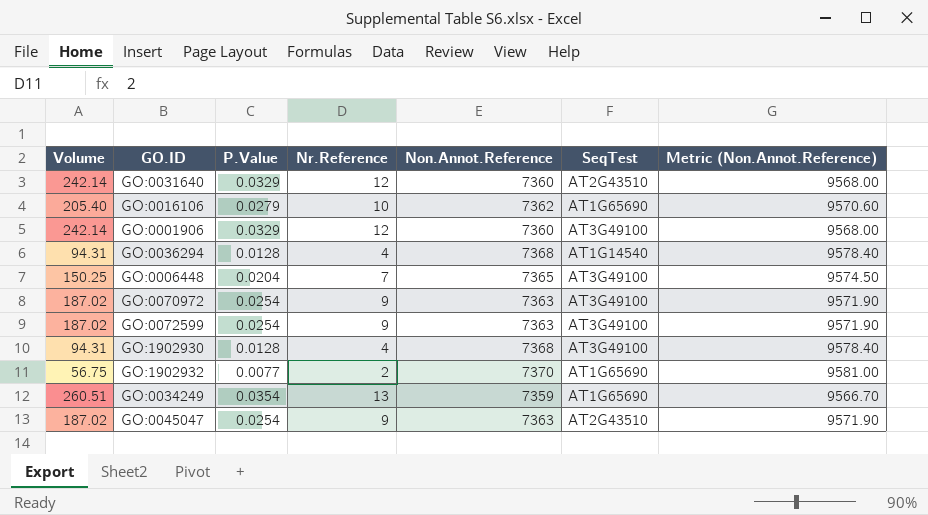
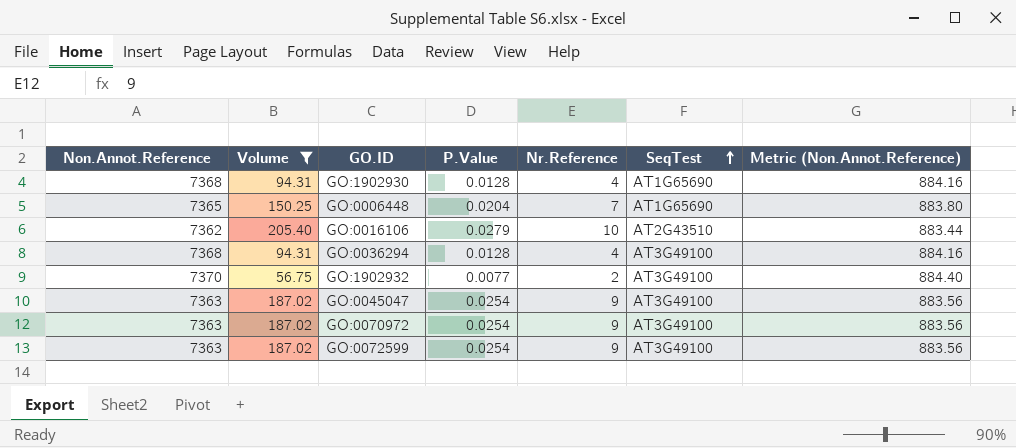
filter: none -> Volume <= 205.40
row order: none -> SeqTest ascending
column Non.Annot.Reference | position: 5 -> 1
column Metric (Non.Annot.Reference) | formula: [Non.Annot.Reference] * 1.3 -> [Non.Annot.Reference] * 0.12
GO:1902930 | SeqTest: AT3G49100 -> AT1G65690
GO:0006448 | SeqTest: AT3G49100 -> AT1G65690
GO:0016106 | SeqTest: AT1G65690 -> AT2G43510
GO:0036294 | SeqTest: AT1G14540 -> AT3G49100
GO:1902932 | SeqTest: AT1G65690 -> AT3G49100
GO:0045047 | SeqTest: AT2G43510 -> AT3G49100

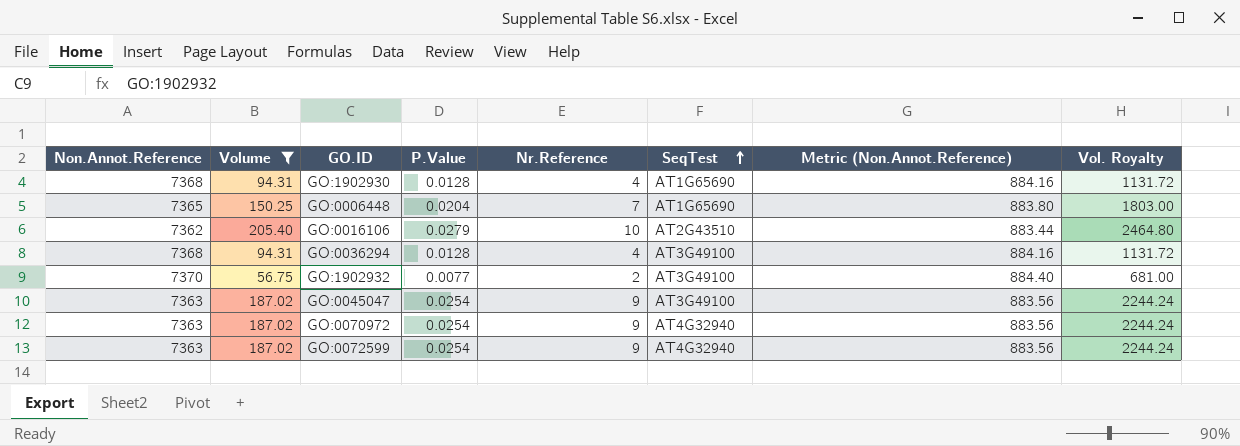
column Vol. Royalty | formula: none -> [Volume] * 12
GO:0070972 | SeqTest: AT3G49100 -> AT4G32940
GO:0072599 | SeqTest: AT3G49100 -> AT4G32940

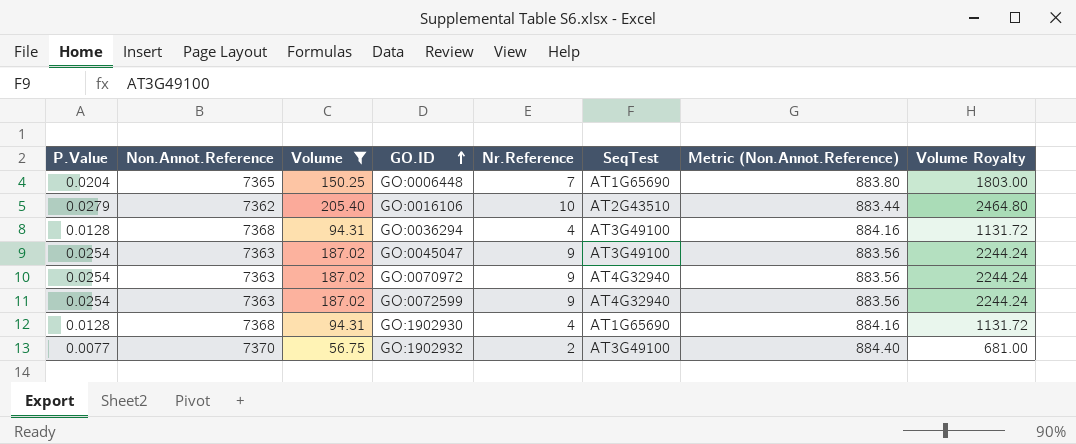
row order: SeqTest ascending -> GO.ID ascending
column P.Value | position: 4 -> 1
column name: Vol. Royalty -> Volume Royalty

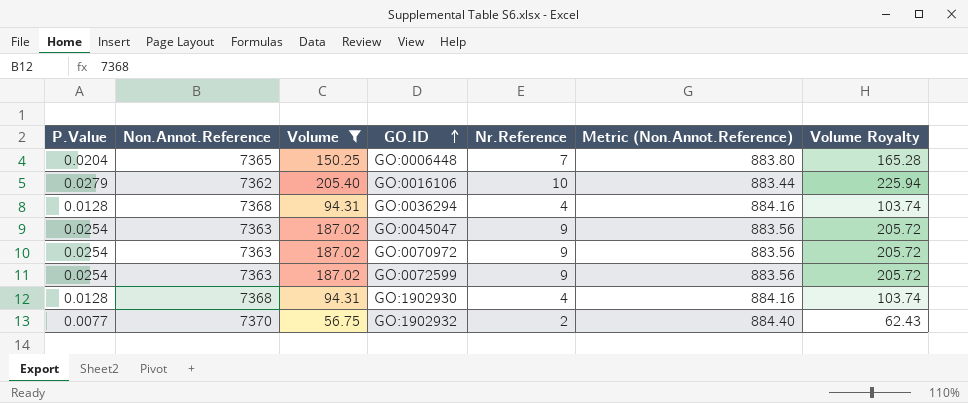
column SeqTest | position: 6 -> none
column Volume Royalty | formula: [Volume] * 12 -> [Volume] * 1.1

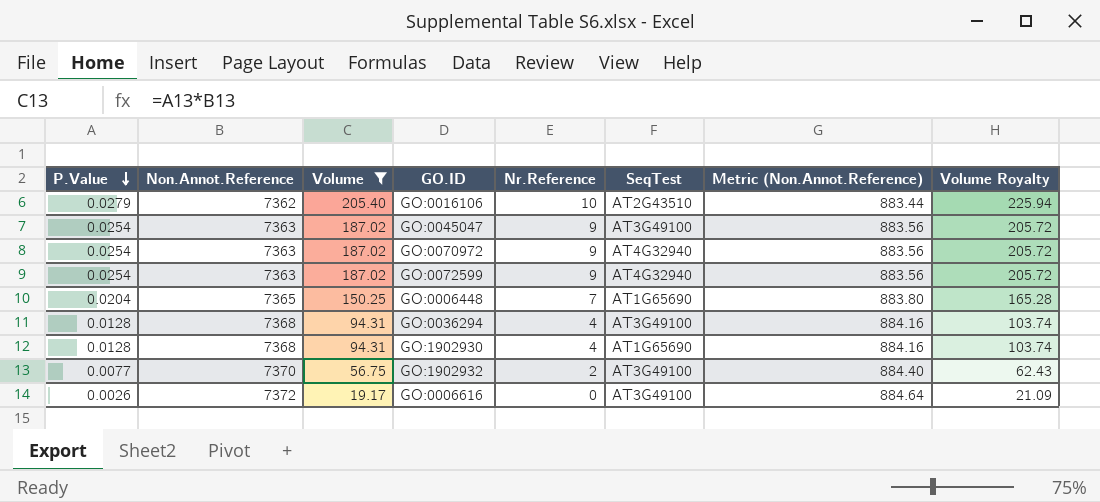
row order: GO.ID ascending -> P.Value descending
column SeqTest | position: none -> 6
row GO:0006616: none -> 0.0026 | 7372 | 19.17 | 0 | AT3G49100 | 884.64 | 21.09

